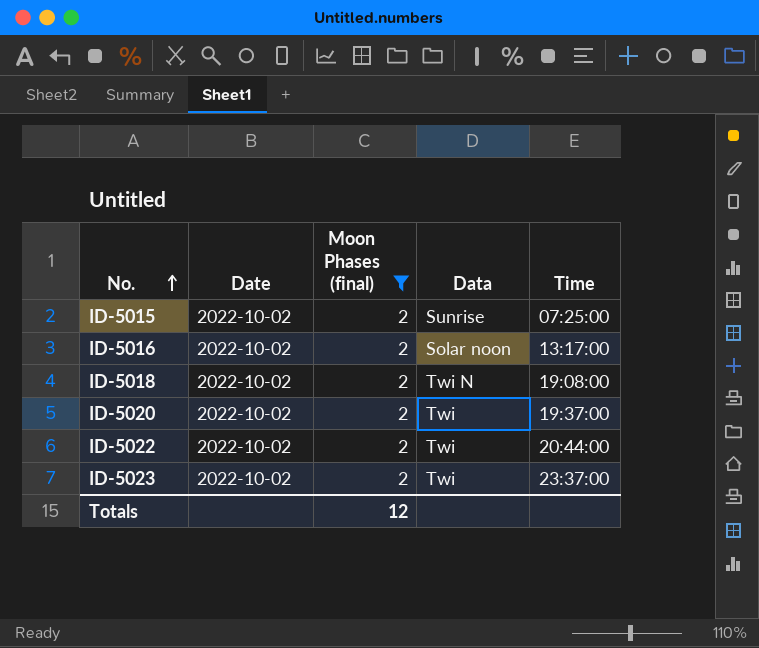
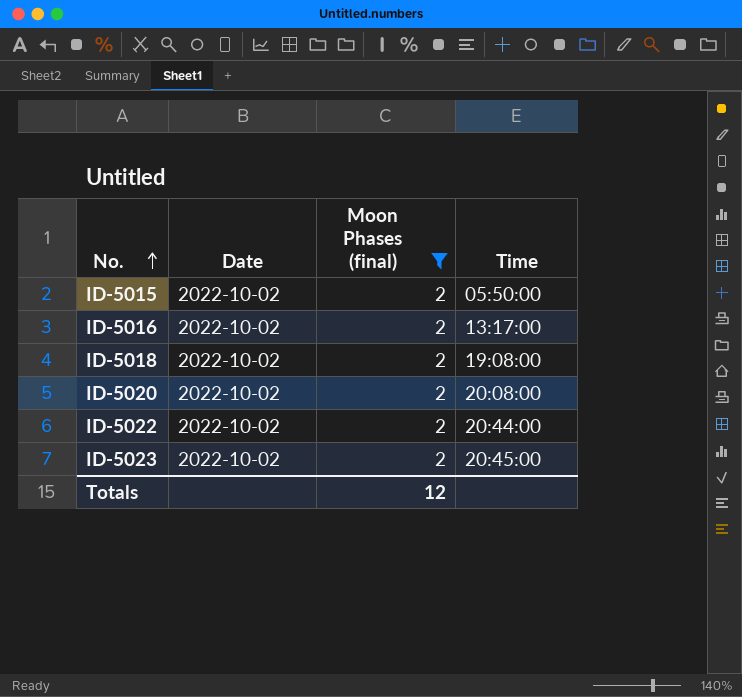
column Data | position: 4 -> none
ID-5015 | Time: 07:25:00 -> 05:50:00
ID-5020 | Time: 19:37:00 -> 20:08:00
ID-5023 | Time: 23:37:00 -> 20:45:00

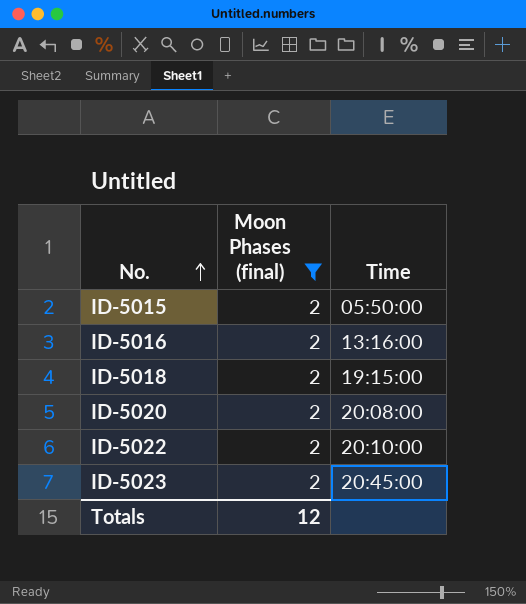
column Date | position: 2 -> none
ID-5016 | Time: 13:17:00 -> 13:16:00
ID-5018 | Time: 19:08:00 -> 19:15:00
ID-5022 | Time: 20:44:00 -> 20:10:00

